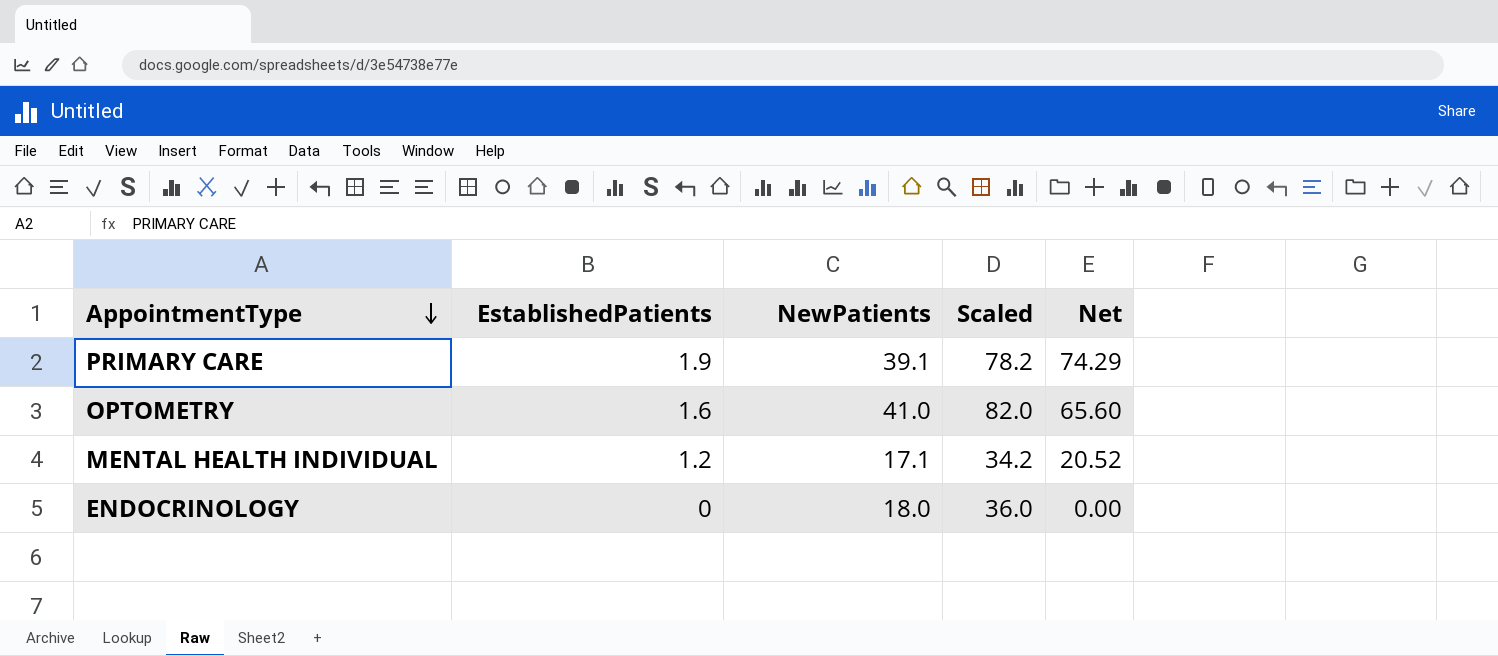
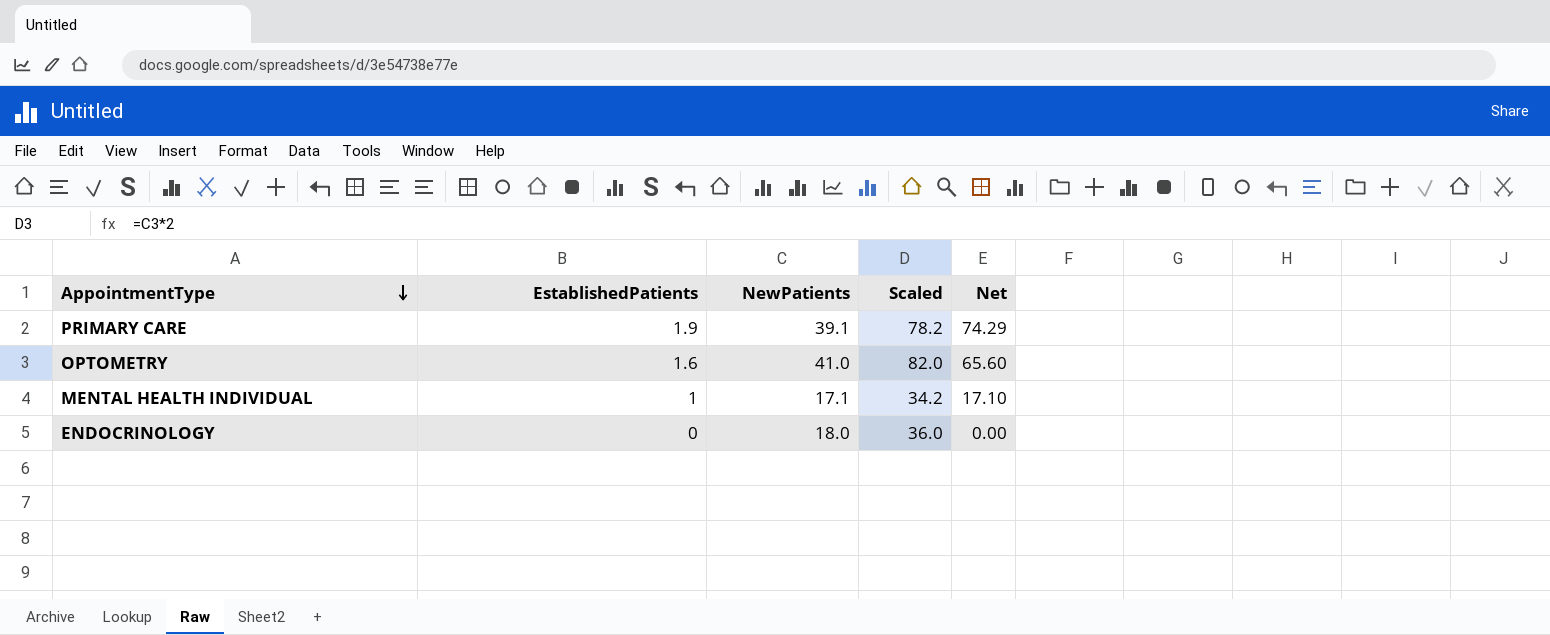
MENTAL HEALTH INDIVIDUAL | EstablishedPatients: 1.2 -> 1
MENTAL HEALTH INDIVIDUAL | Net: 20.52 -> 17.10

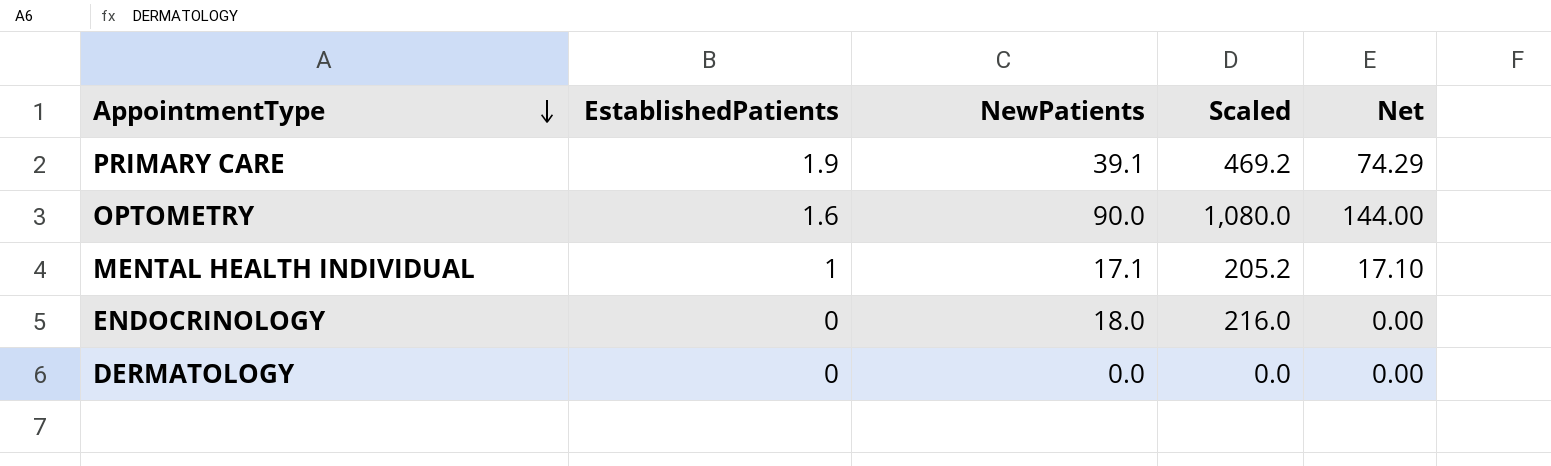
column Scaled | formula: [NewPatients] * 2 -> [NewPatients] * 12
OPTOMETRY | NewPatients: 41.0 -> 90.0
OPTOMETRY | Net: 65.60 -> 144.00
row DERMATOLOGY: none -> 0 | 0.0 | 0.0 | 0.00

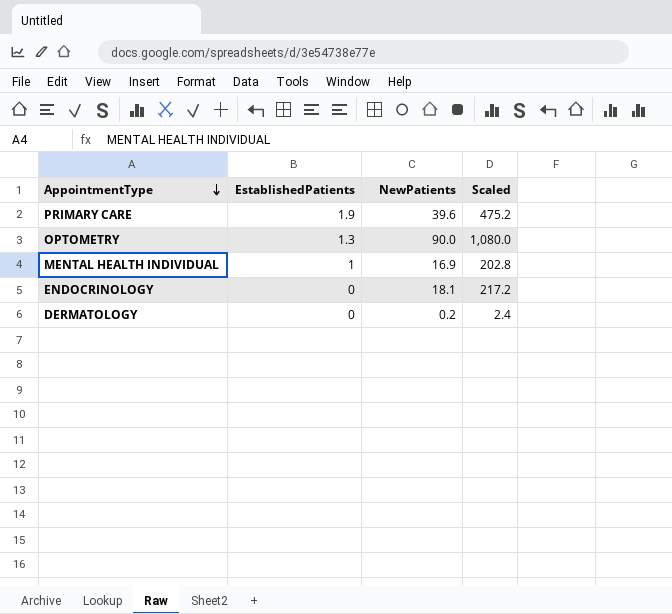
column Net | formula: [EstablishedPatients] * [NewPatients] -> none
PRIMARY CARE | NewPatients: 39.1 -> 39.6
PRIMARY CARE | Scaled: 469.2 -> 475.2
OPTOMETRY | EstablishedPatients: 1.6 -> 1.3
MENTAL HEALTH INDIVIDUAL | NewPatients: 17.1 -> 16.9
MENTAL HEALTH INDIVIDUAL | Scaled: 205.2 -> 202.8
ENDOCRINOLOGY | NewPatients: 18.0 -> 18.1
ENDOCRINOLOGY | Scaled: 216.0 -> 217.2
DERMATOLOGY | NewPatients: 0.0 -> 0.2
DERMATOLOGY | Scaled: 0.0 -> 2.4

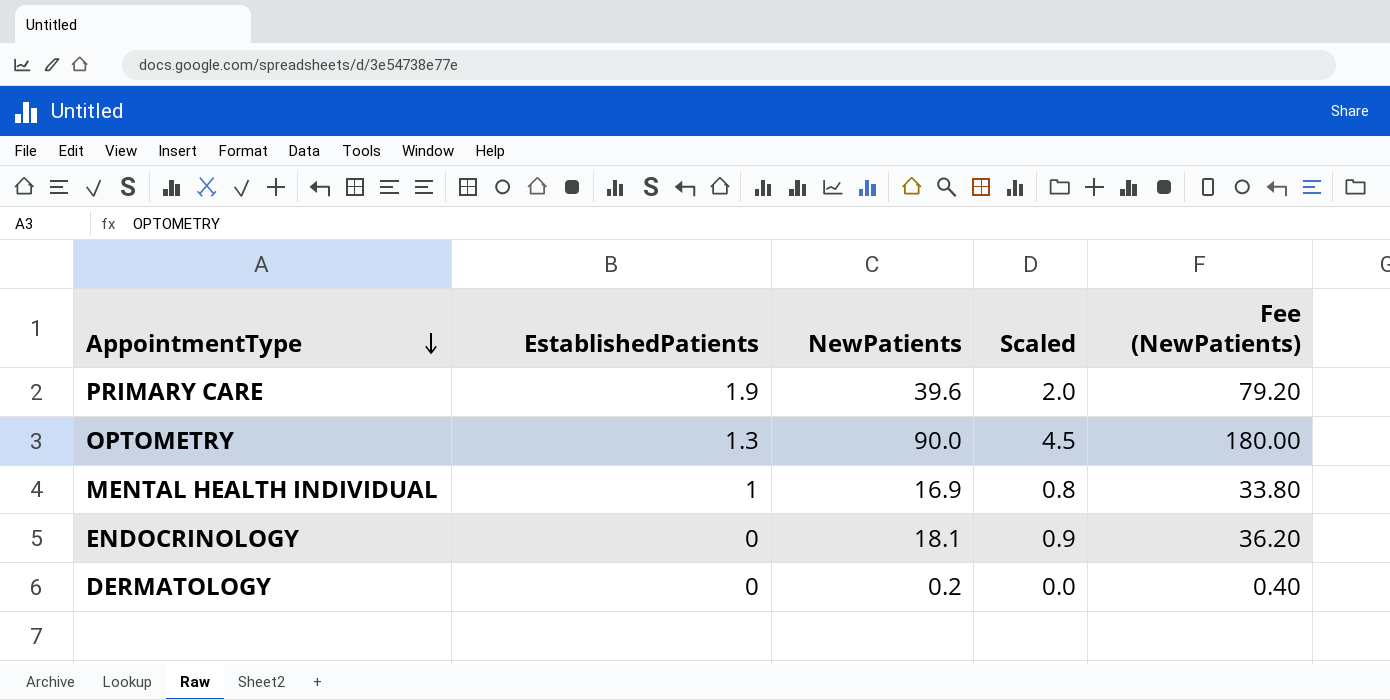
column Scaled | formula: [NewPatients] * 12 -> [NewPatients] * 0.05
column Fee (NewPatients) | formula: none -> [NewPatients] * 2

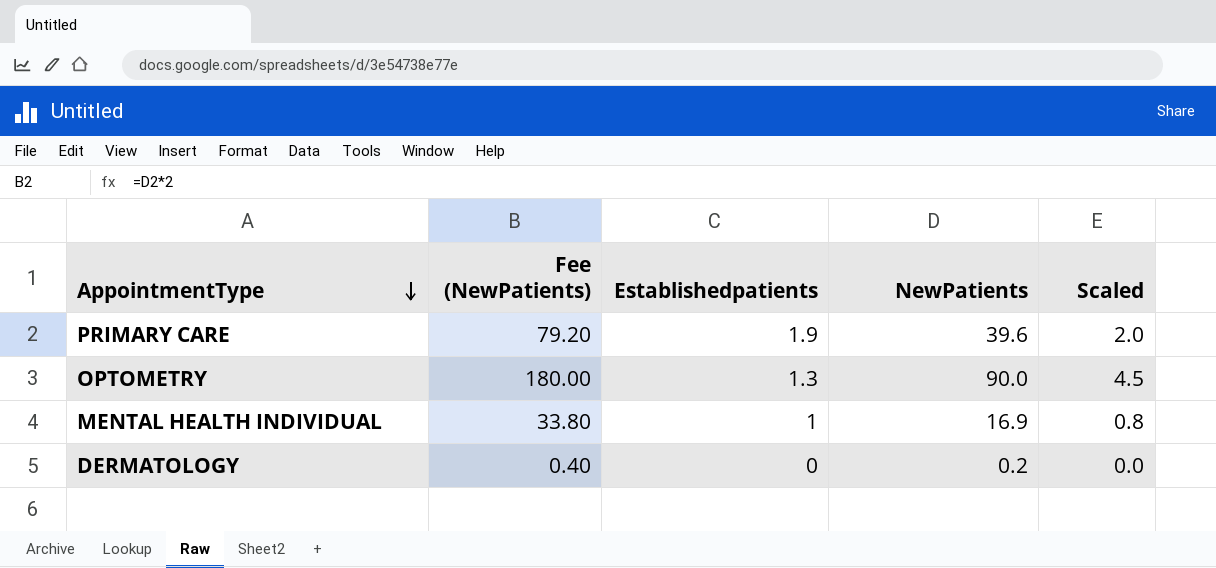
column Fee (NewPatients) | position: 5 -> 2
column name: EstablishedPatients -> Establishedpatients
row ENDOCRINOLOGY: 0 | 18.1 | 0.9 | 36.20 -> none

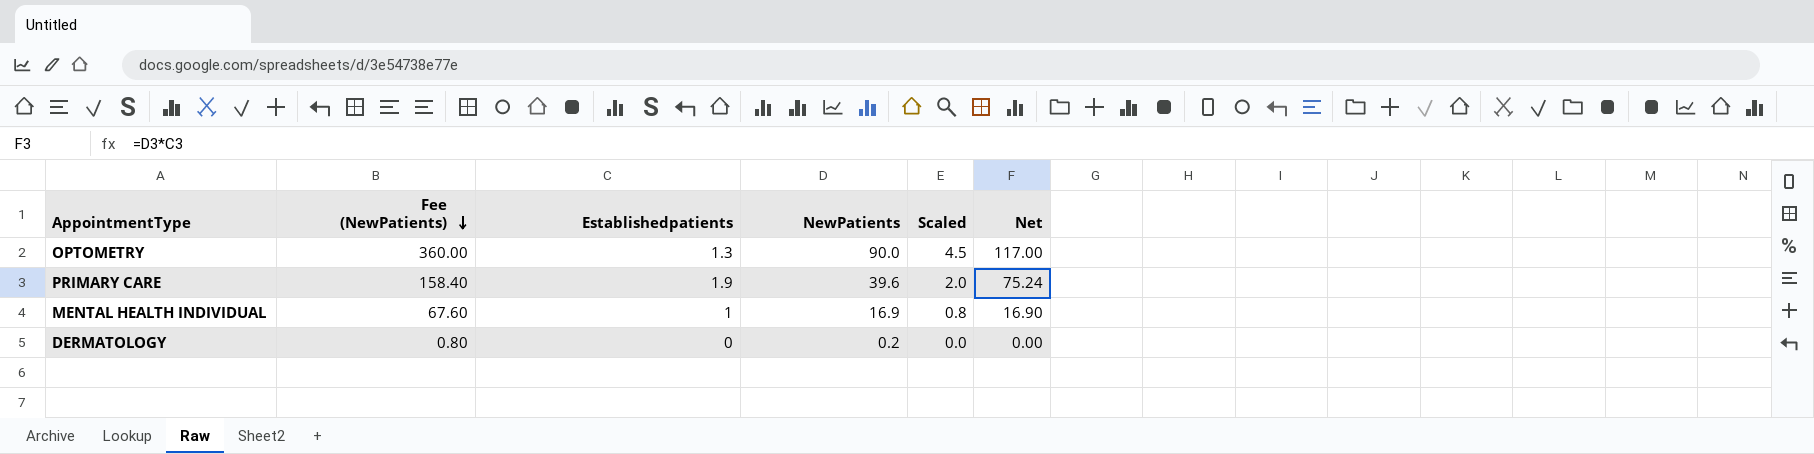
row order: AppointmentType descending -> Fee (NewPatients) descending
column Fee (NewPatients) | formula: [NewPatients] * 2 -> [NewPatients] * 4
column Net | formula: none -> [Establishedpatients] * [NewPatients]

